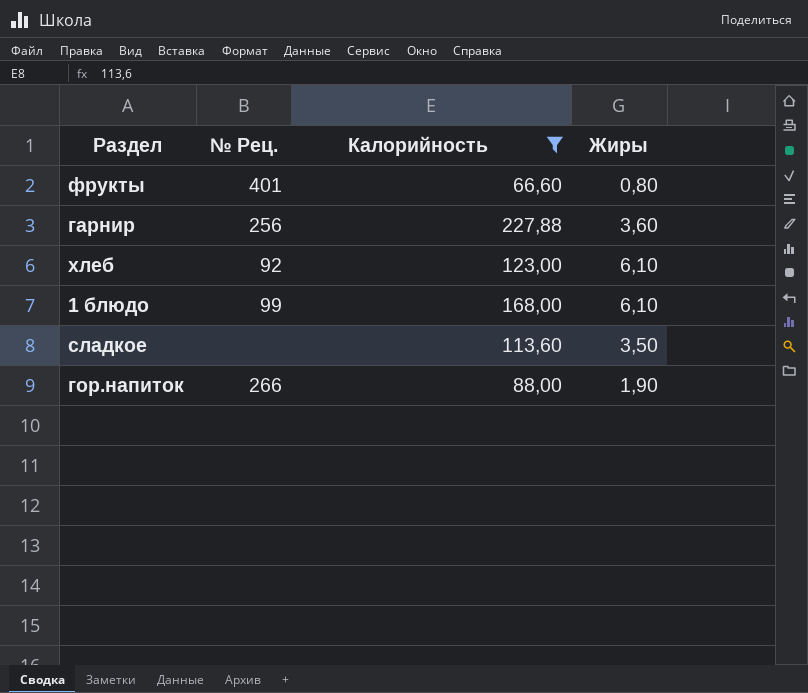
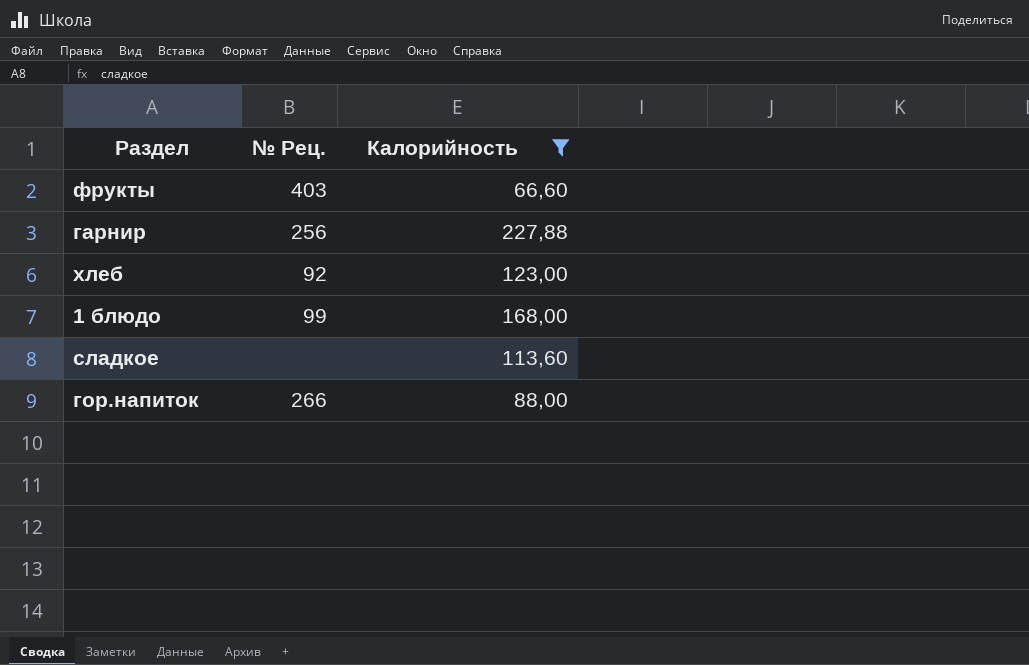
column Жиры | position: 4 -> none
фрукты | № Рец.: 401 -> 403

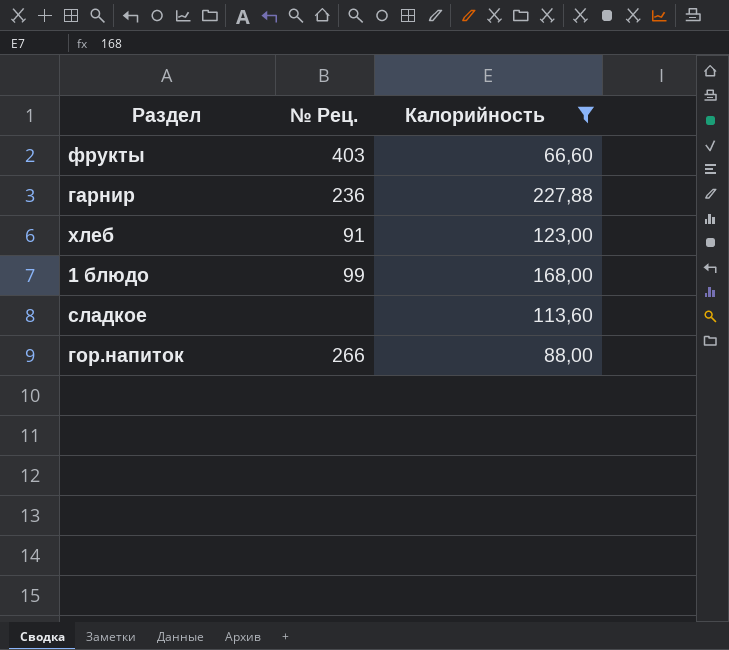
гарнир | № Рец.: 256 -> 236
хлеб | № Рец.: 92 -> 91

